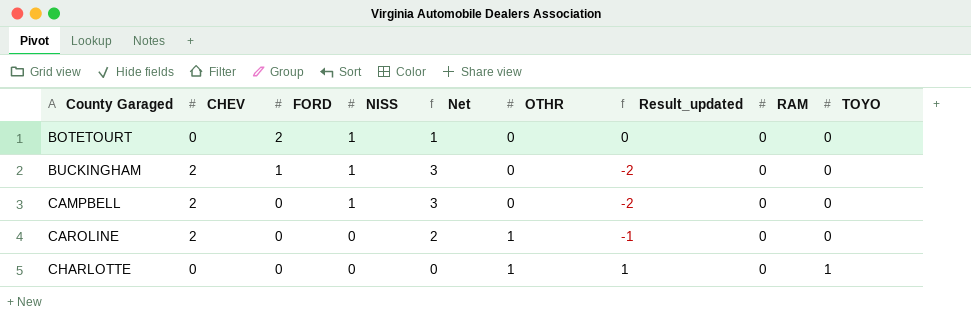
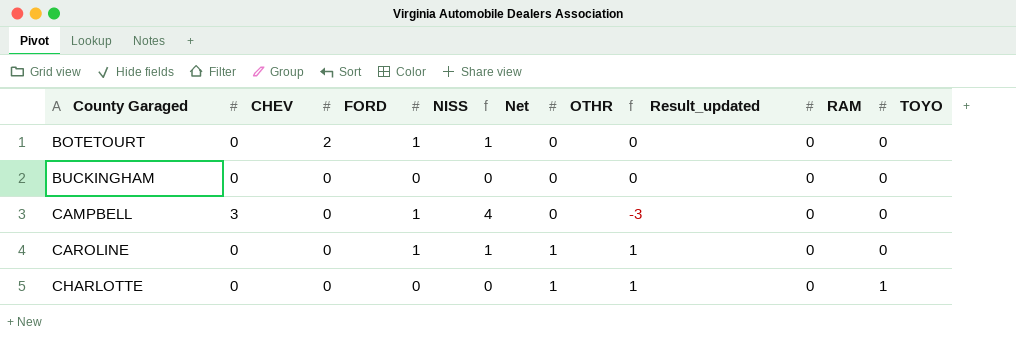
BUCKINGHAM | CHEV: 2 -> 0
BUCKINGHAM | FORD: 1 -> 0
BUCKINGHAM | NISS: 1 -> 0
BUCKINGHAM | Net: 3 -> 0
BUCKINGHAM | Result_updated: -2 -> 0
CAMPBELL | CHEV: 2 -> 3
CAMPBELL | Net: 3 -> 4
CAMPBELL | Result_updated: -2 -> -3
CAROLINE | CHEV: 2 -> 0
CAROLINE | NISS: 0 -> 1
CAROLINE | Net: 2 -> 1
CAROLINE | Result_updated: -1 -> 1

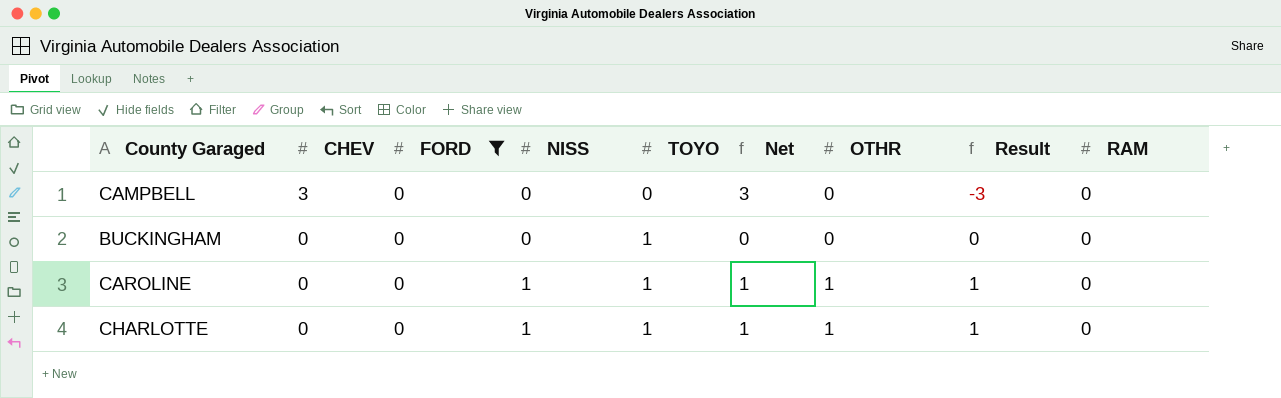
filter: none -> FORD = 0
row order: County Garaged ascending -> CHEV descending
column TOYO | position: 9 -> 5
column name: Result_updated -> Result
CAMPBELL | NISS: 1 -> 0
CAMPBELL | Net: 4 -> 3
BUCKINGHAM | TOYO: 0 -> 1
CAROLINE | TOYO: 0 -> 1
CHARLOTTE | NISS: 0 -> 1
CHARLOTTE | Net: 0 -> 1

